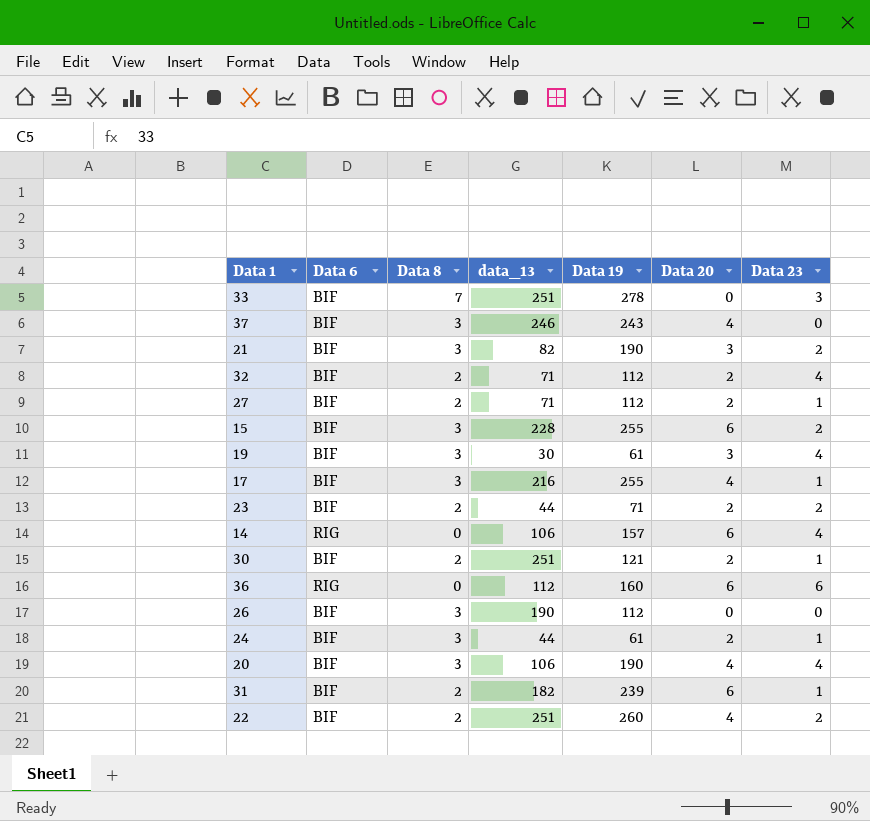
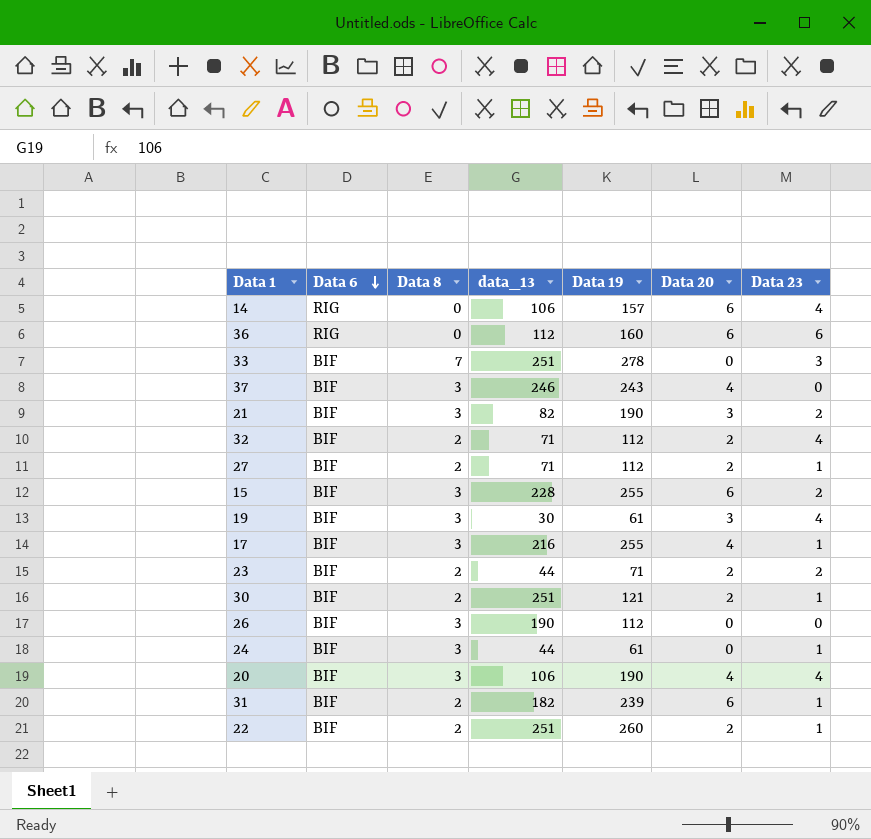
row order: none -> Data 6 descending
24 | Data 20: 2 -> 0
22 | Data 20: 4 -> 2
22 | Data 23: 2 -> 1

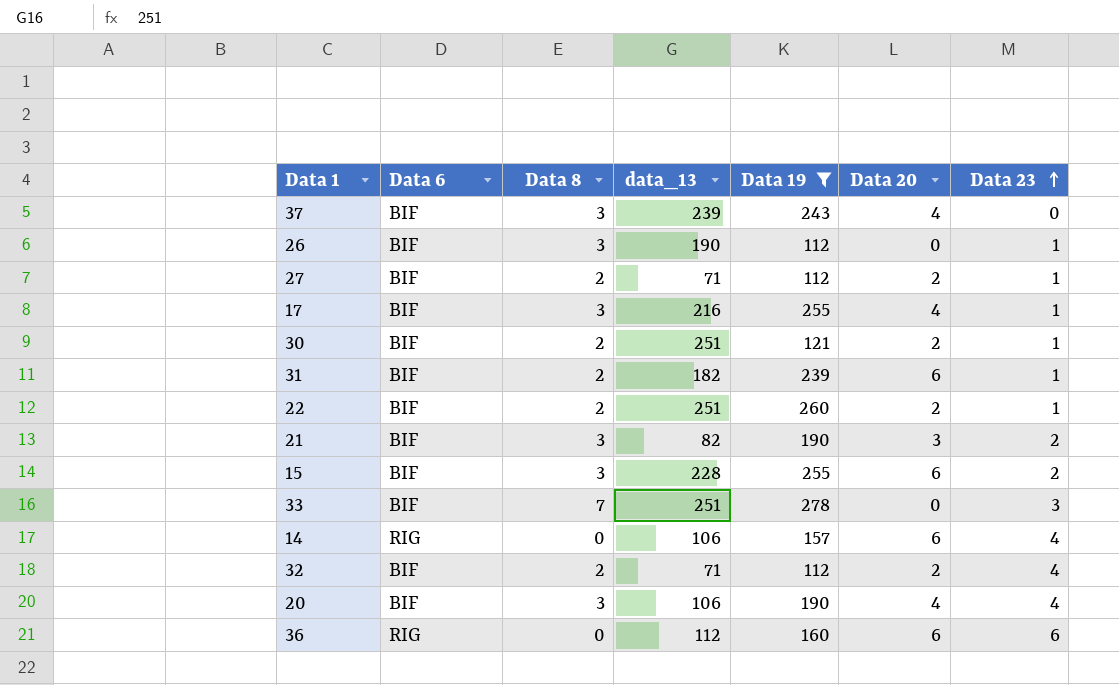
filter: none -> Data 19 >= 112
row order: Data 6 descending -> Data 23 ascending
37 | data_13: 246 -> 239
26 | Data 23: 0 -> 1

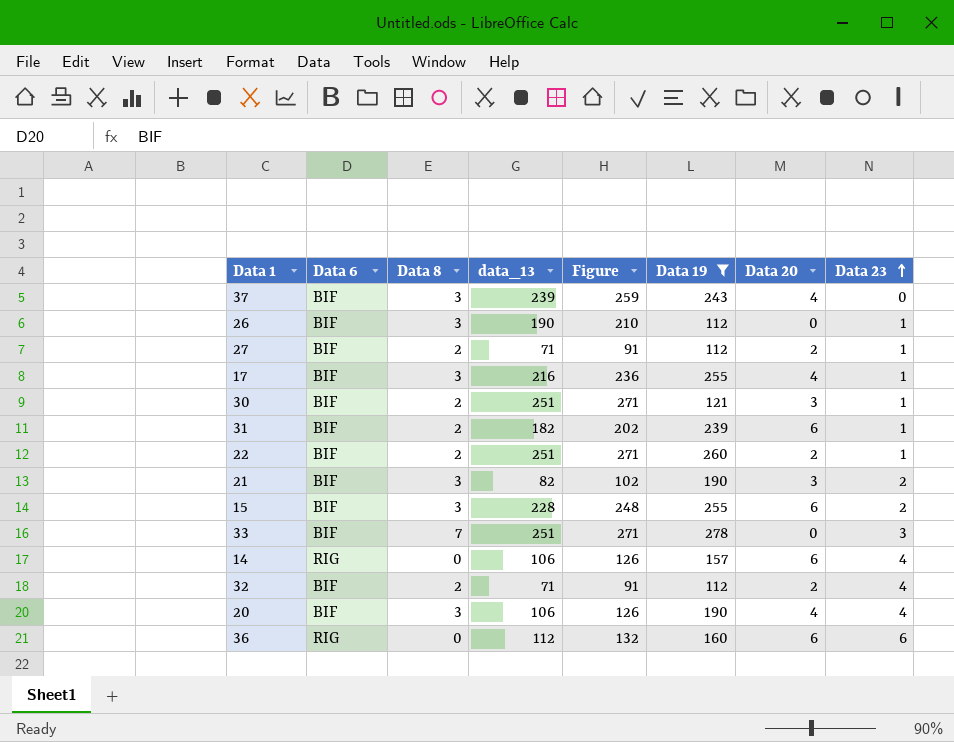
column Figure | formula: none -> [data_13] + 20
30 | Data 20: 2 -> 3

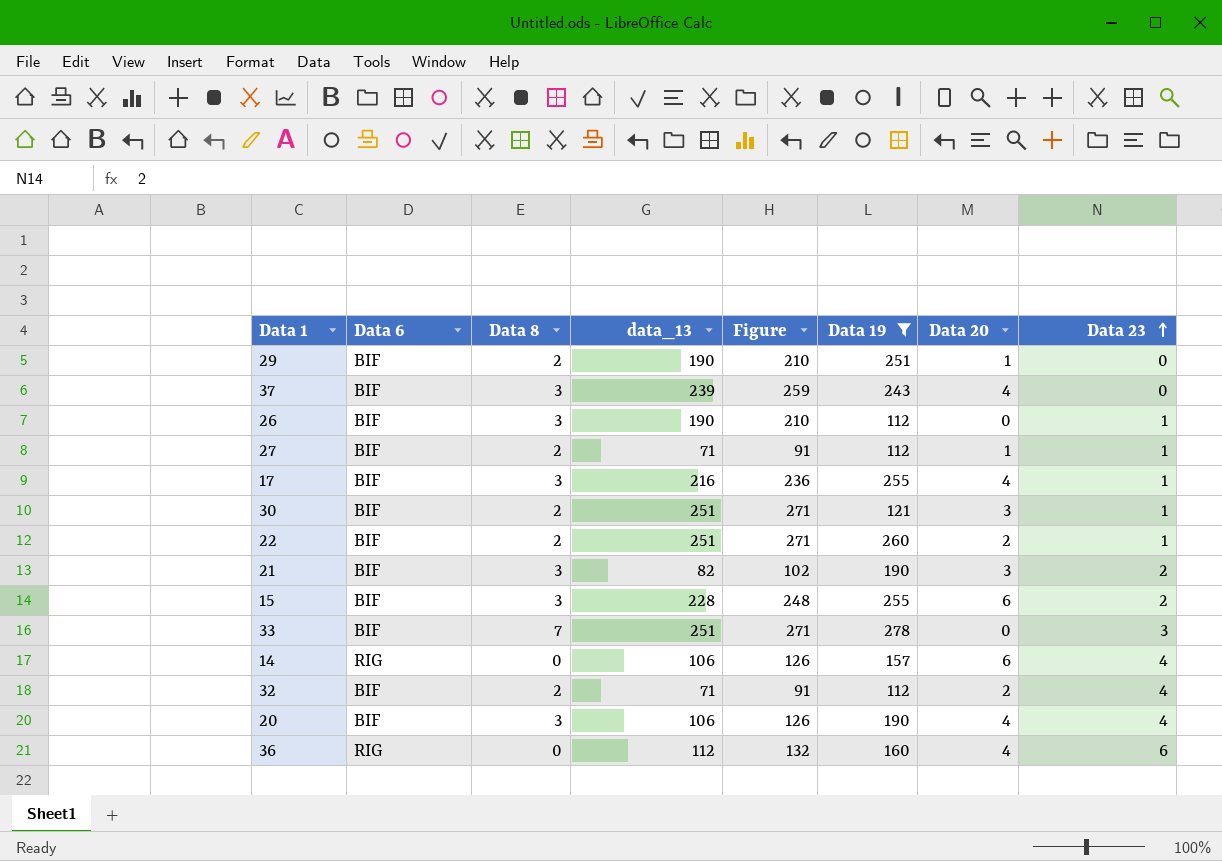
row 31: BIF | 2 | 182 | 202 | 239 | 6 | 1 -> none
row 29: none -> BIF | 2 | 190 | 210 | 251 | 1 | 0
27 | Data 20: 2 -> 1
36 | Data 20: 6 -> 4

